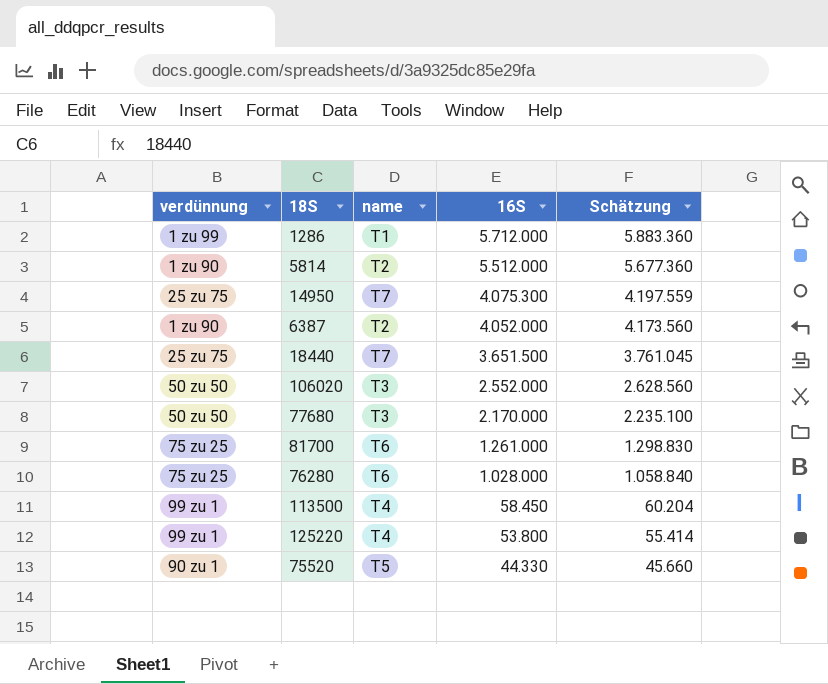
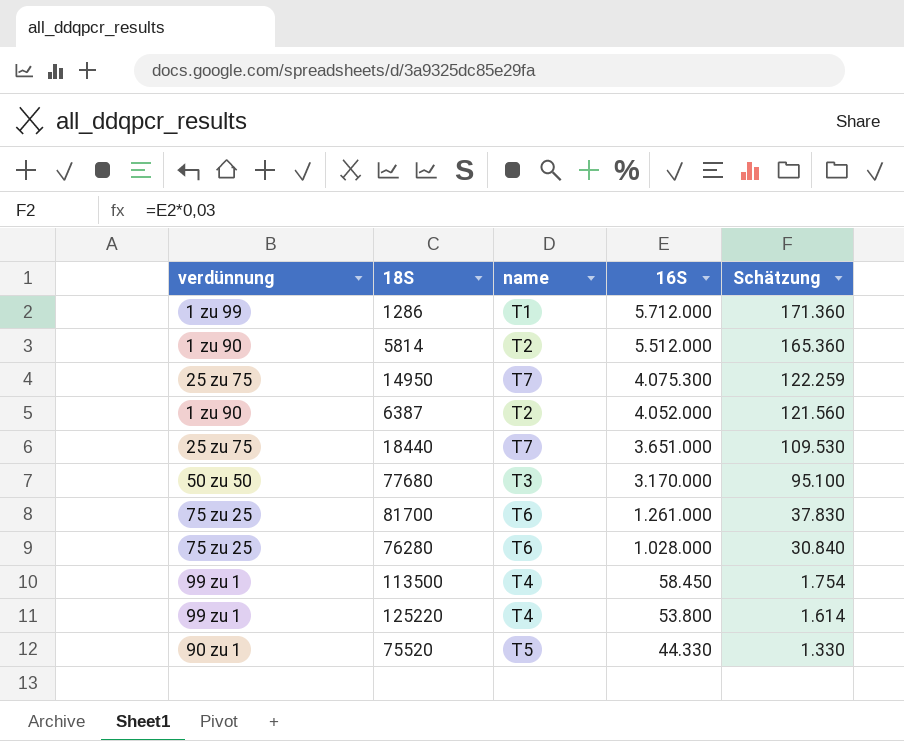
column Schätzung | formula: [16S] * 1,03 -> [16S] * 0,03
row 106020: 50 zu 50 | T3 | 2.552.000 | 2.628.560 -> none
18440 | 16S: 3.651.500 -> 3.651.000
77680 | 16S: 2.170.000 -> 3.170.000

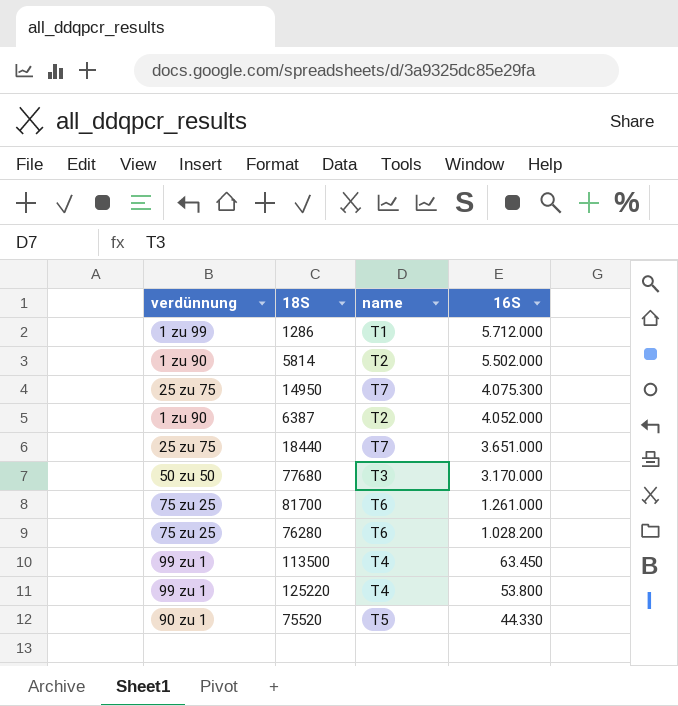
column Schätzung | formula: [16S] * 0,03 -> none
5814 | 16S: 5.512.000 -> 5.502.000
76280 | 16S: 1.028.000 -> 1.028.200
113500 | 16S: 58.450 -> 63.450

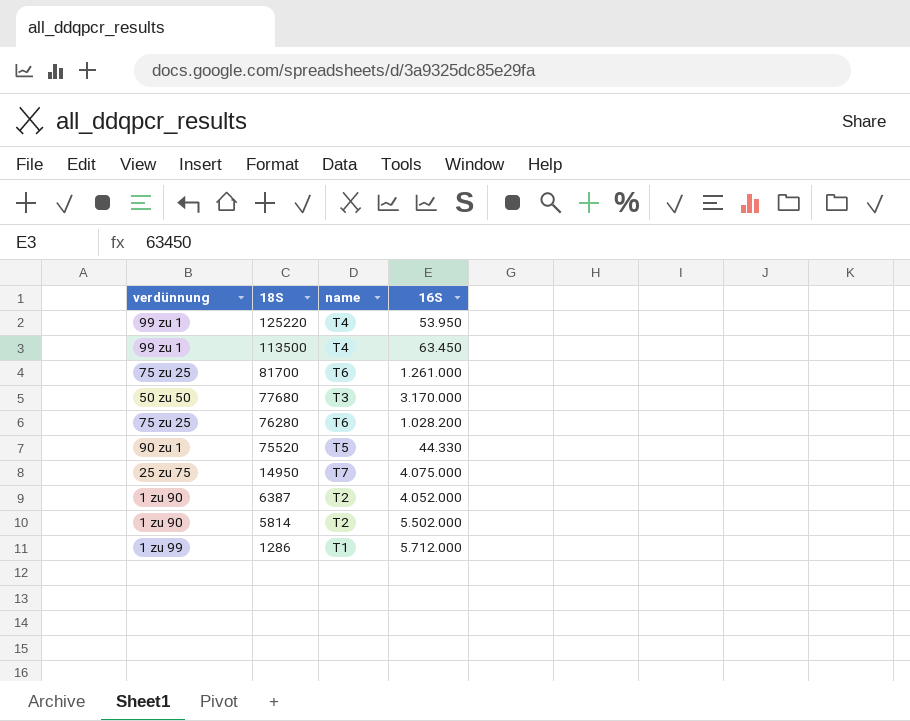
row order: 16S descending -> 18S descending
row 18440: 25 zu 75 | T7 | 3.651.000 -> none
125220 | 16S: 53.800 -> 53.950
14950 | 16S: 4.075.300 -> 4.075.000

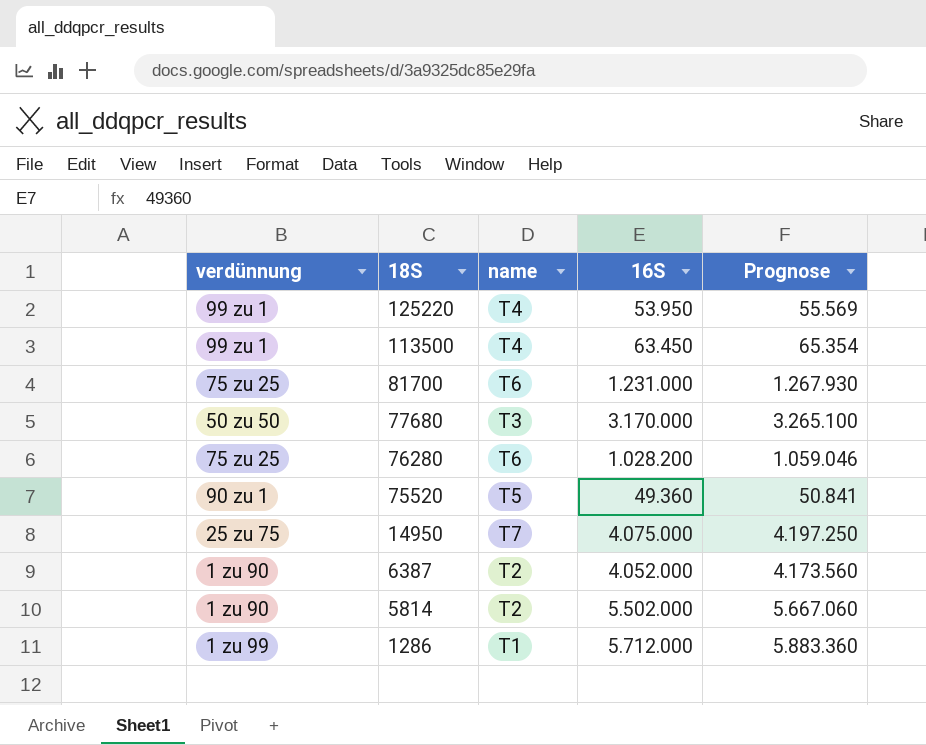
column Prognose | formula: none -> [16S] * 1,03
81700 | 16S: 1.261.000 -> 1.231.000
75520 | 16S: 44.330 -> 49.360

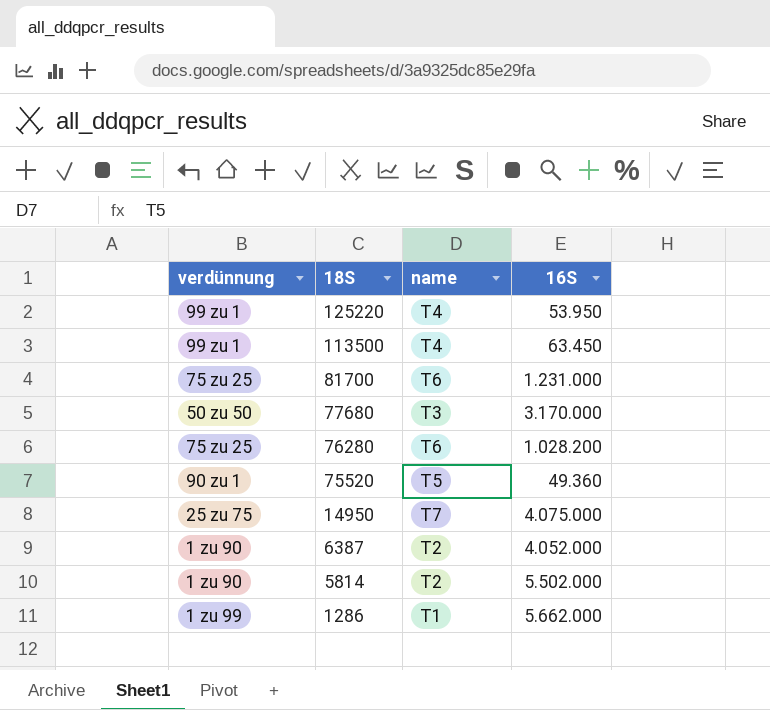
column Prognose | formula: [16S] * 1,03 -> none
1286 | 16S: 5.712.000 -> 5.662.000

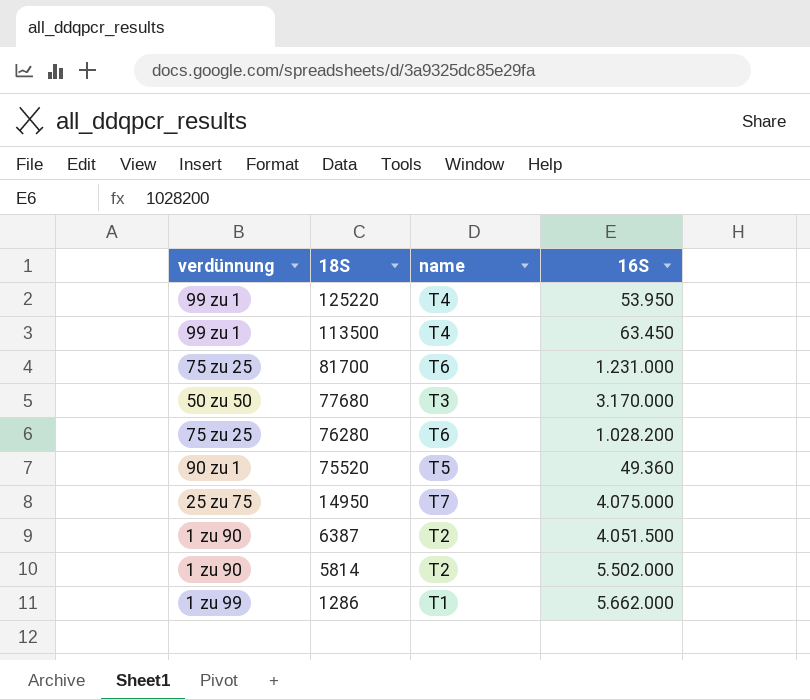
6387 | 16S: 4.052.000 -> 4.051.500

